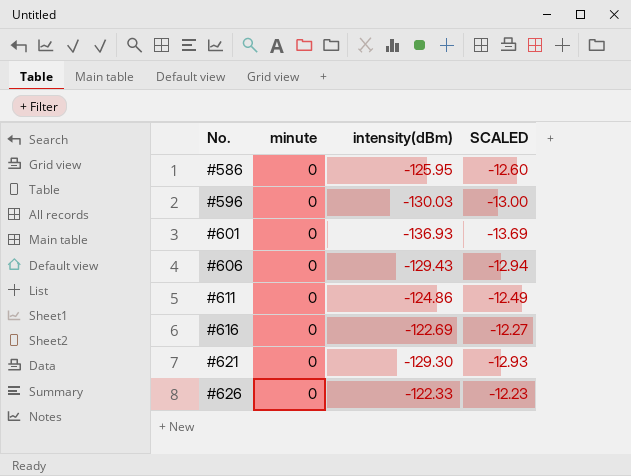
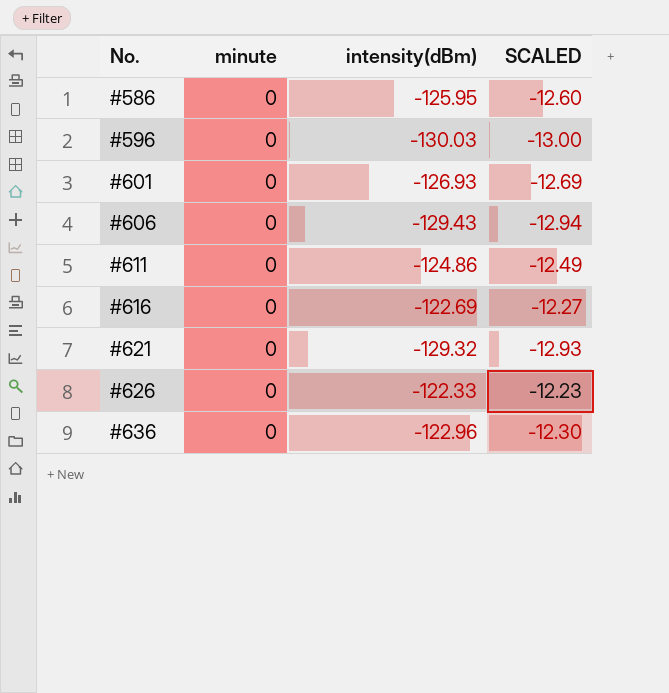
#601 | intensity(dBm): -136.93 -> -126.93
#601 | SCALED: -13.69 -> -12.69
#621 | intensity(dBm): -129.30 -> -129.32
row #636: none -> 0 | -122.96 | -12.30

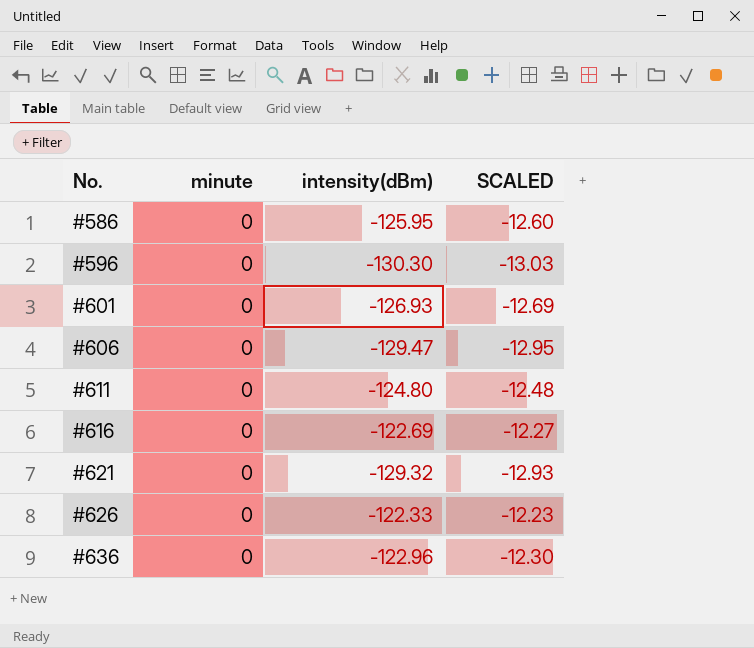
#596 | intensity(dBm): -130.03 -> -130.30
#596 | SCALED: -13.00 -> -13.03
#606 | intensity(dBm): -129.43 -> -129.47
#606 | SCALED: -12.94 -> -12.95
#611 | intensity(dBm): -124.86 -> -124.80
#611 | SCALED: -12.49 -> -12.48

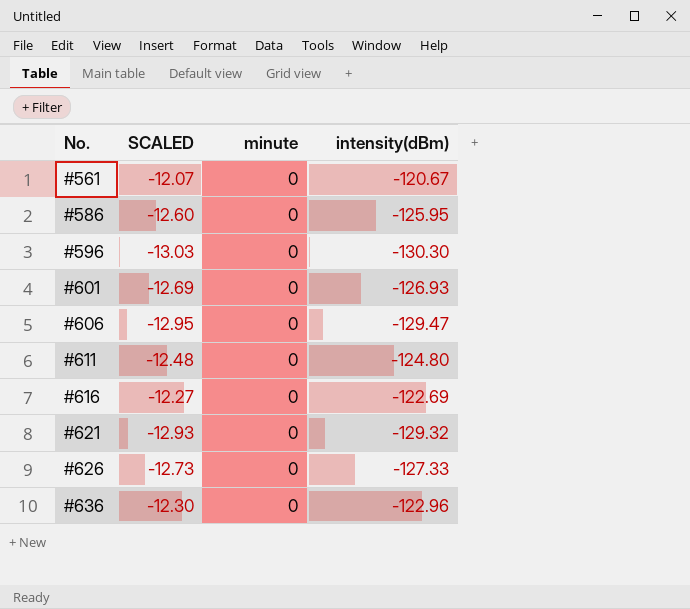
column SCALED | position: 4 -> 2
row #561: none -> -12.07 | 0 | -120.67
#626 | SCALED: -12.23 -> -12.73
#626 | intensity(dBm): -122.33 -> -127.33

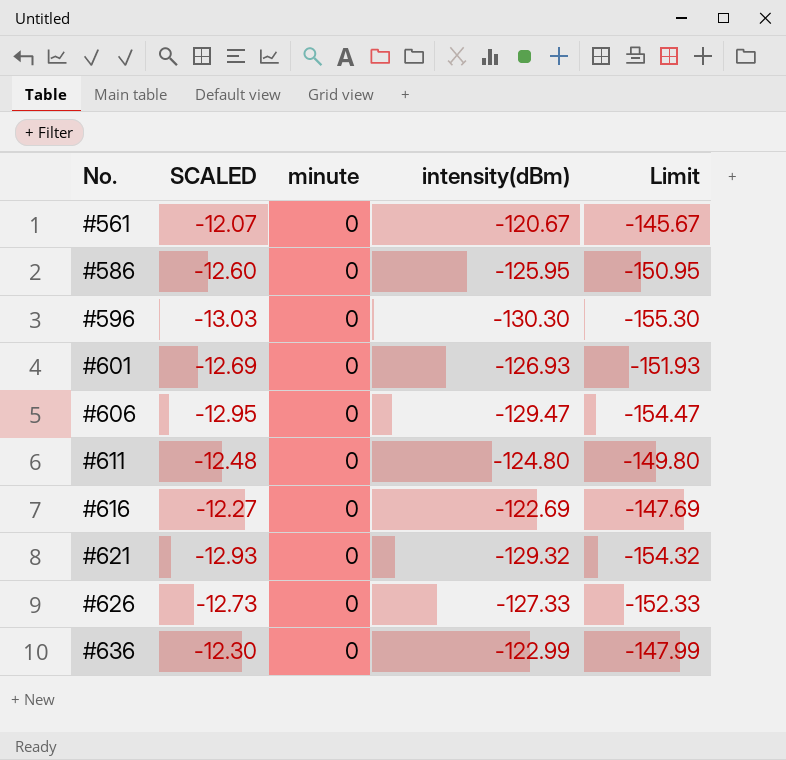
column Limit | formula: none -> [intensity(dBm)] - 25
#636 | intensity(dBm): -122.96 -> -122.99

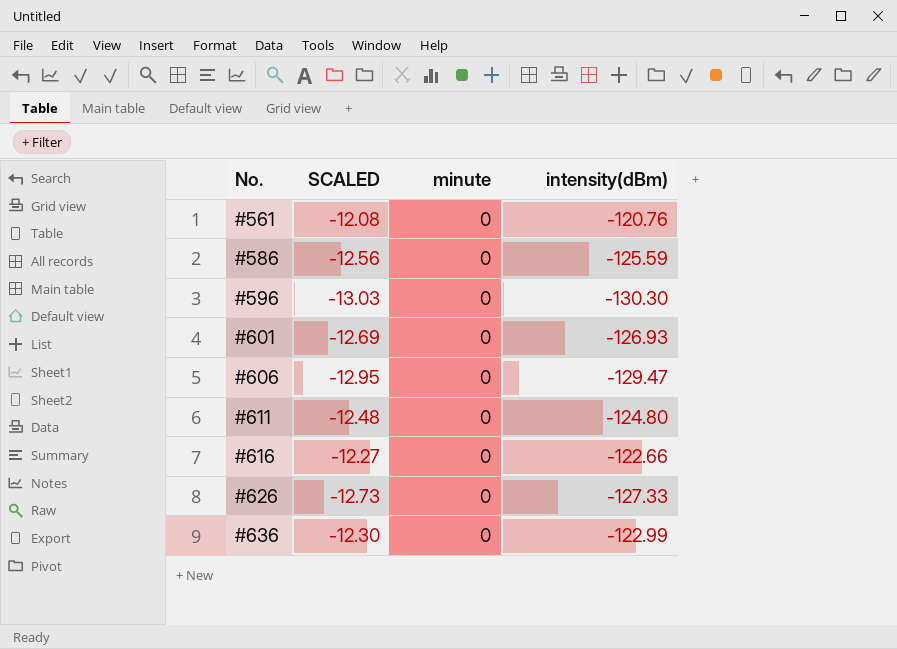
column Limit | formula: [intensity(dBm)] - 25 -> none
row #621: -12.93 | 0 | -129.32 | -154.32 -> none
#561 | SCALED: -12.07 -> -12.08
#561 | intensity(dBm): -120.67 -> -120.76
#586 | SCALED: -12.60 -> -12.56
#586 | intensity(dBm): -125.95 -> -125.59
#616 | intensity(dBm): -122.69 -> -122.66

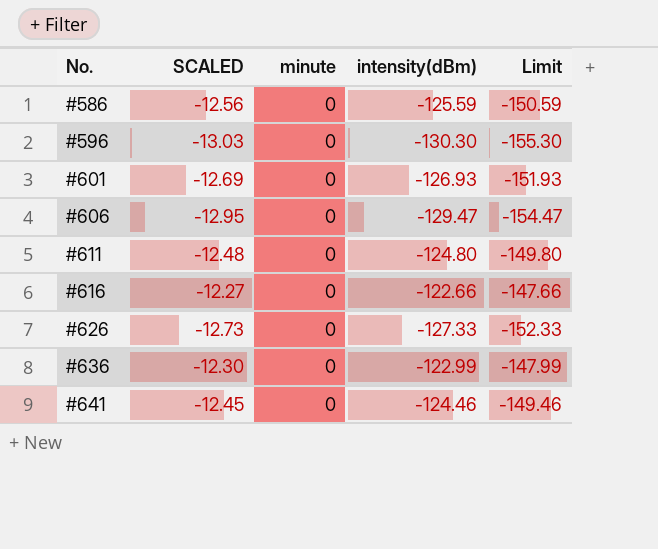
column Limit | formula: none -> [intensity(dBm)] - 25
row #561: -12.08 | 0 | -120.76 -> none
row #641: none -> -12.45 | 0 | -124.46 | -149.46

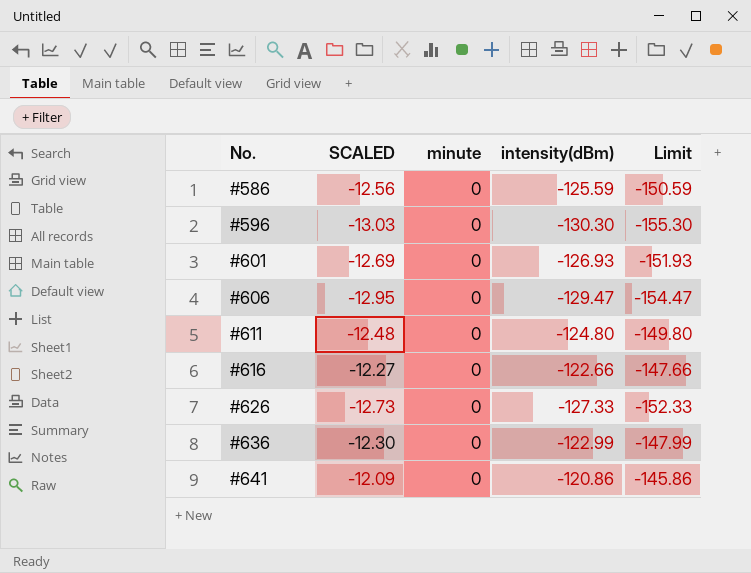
#641 | SCALED: -12.45 -> -12.09
#641 | intensity(dBm): -124.46 -> -120.86
#641 | Limit: -149.46 -> -145.86

